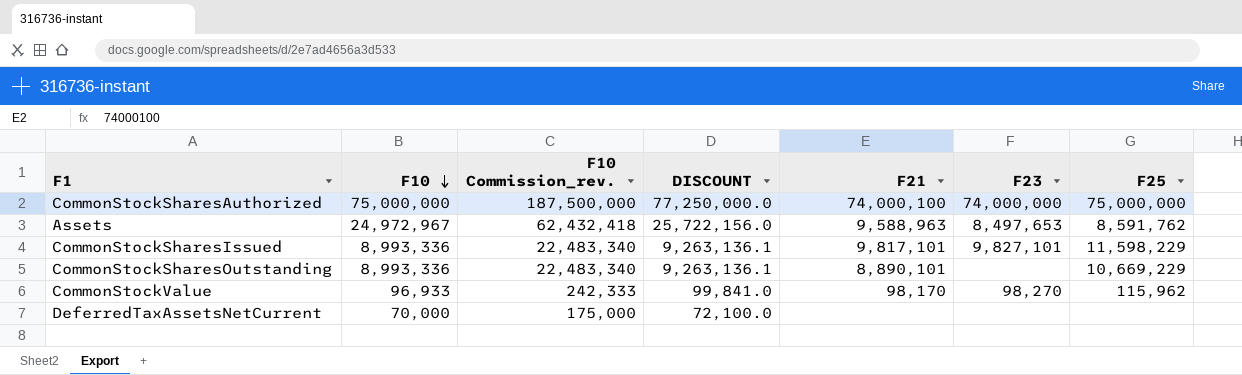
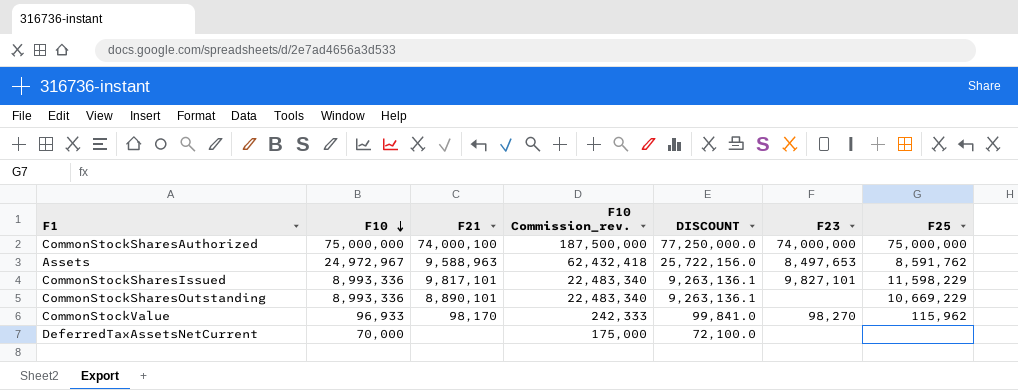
column F21 | position: 5 -> 3

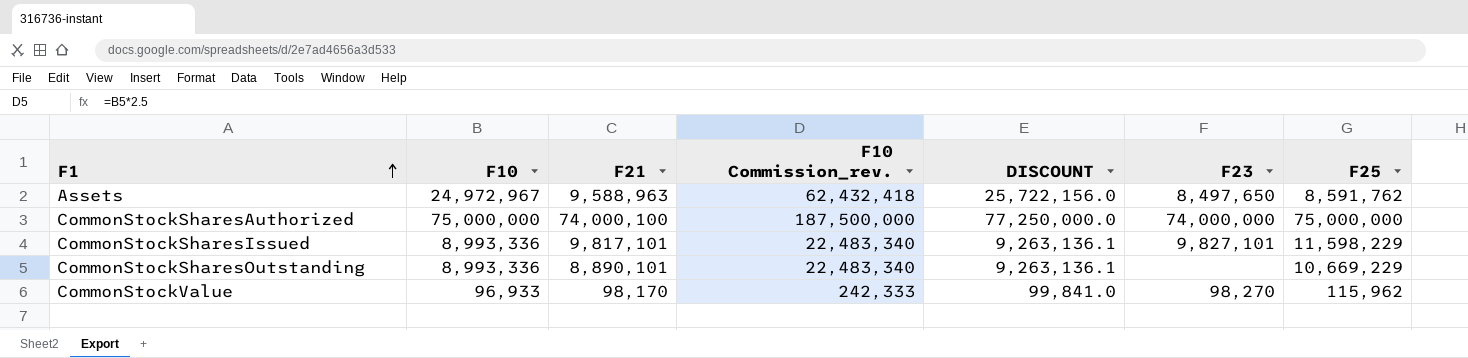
row order: F10 descending -> F1 ascending
row DeferredTaxAssetsNetCurrent: 70,000 | none | 175,000 | 72,100.0 | none | none -> none
Assets | F23: 8,497,653 -> 8,497,650

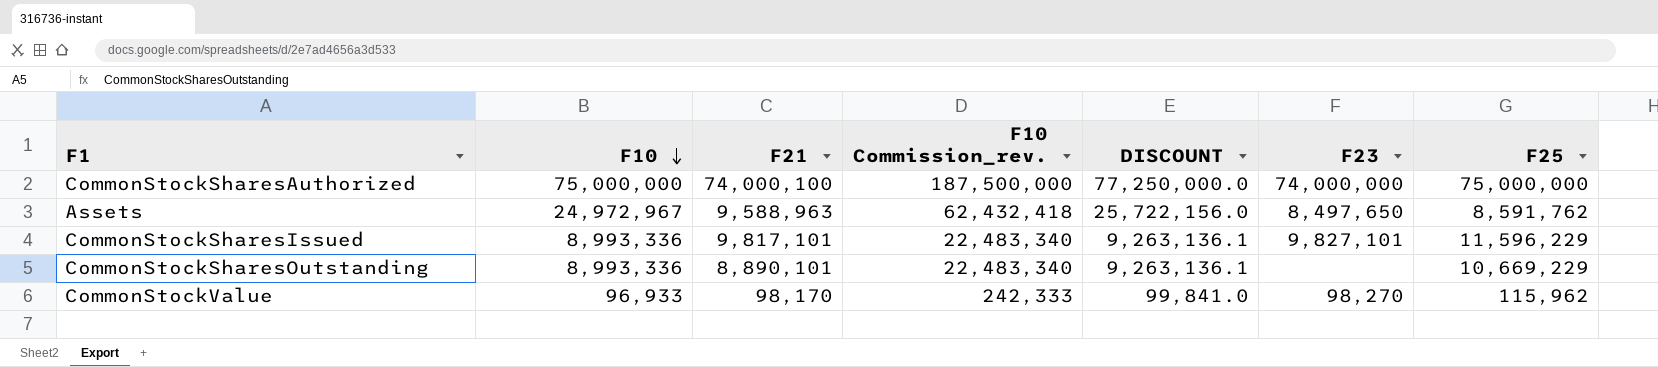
row order: F1 ascending -> F10 descending
CommonStockSharesIssued | F25: 11,598,229 -> 11,596,229

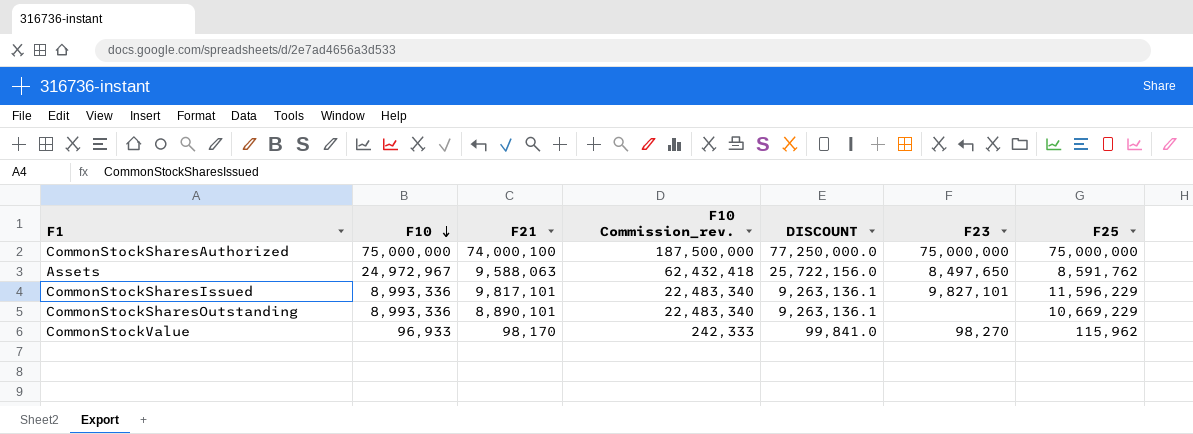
CommonStockSharesAuthorized | F23: 74,000,000 -> 75,000,000
Assets | F21: 9,588,963 -> 9,588,063

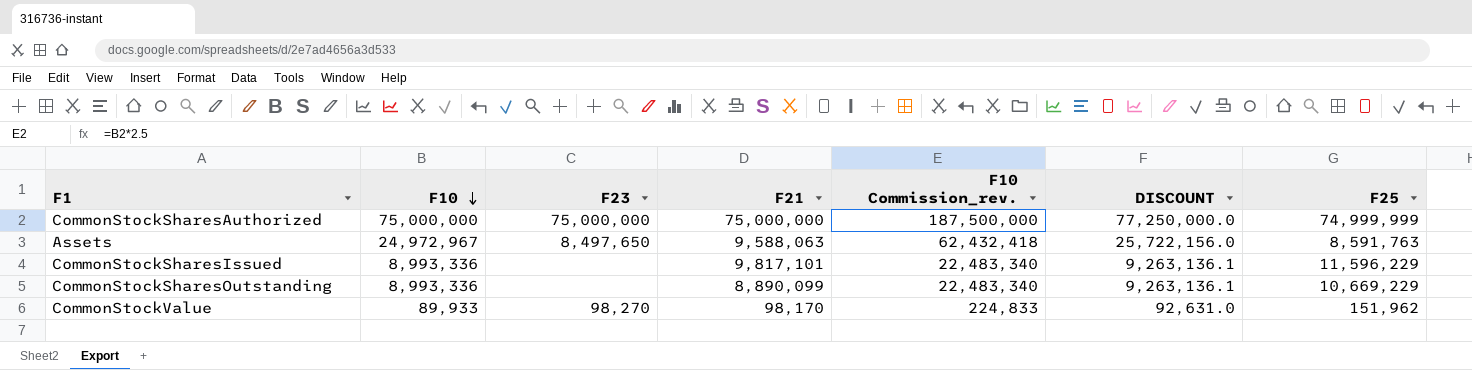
column F23 | position: 6 -> 3
CommonStockSharesAuthorized | F21: 74,000,100 -> 75,000,000
CommonStockSharesAuthorized | F25: 75,000,000 -> 74,999,999
Assets | F25: 8,591,762 -> 8,591,763
CommonStockSharesIssued | F23: 9,827,101 -> none
CommonStockSharesOutstanding | F21: 8,890,101 -> 8,890,099
CommonStockValue | F10: 96,933 -> 89,933
CommonStockValue | F10 Commission_rev.: 242,333 -> 224,833
CommonStockValue | DISCOUNT: 99,841.0 -> 92,631.0
CommonStockValue | F25: 115,962 -> 151,962

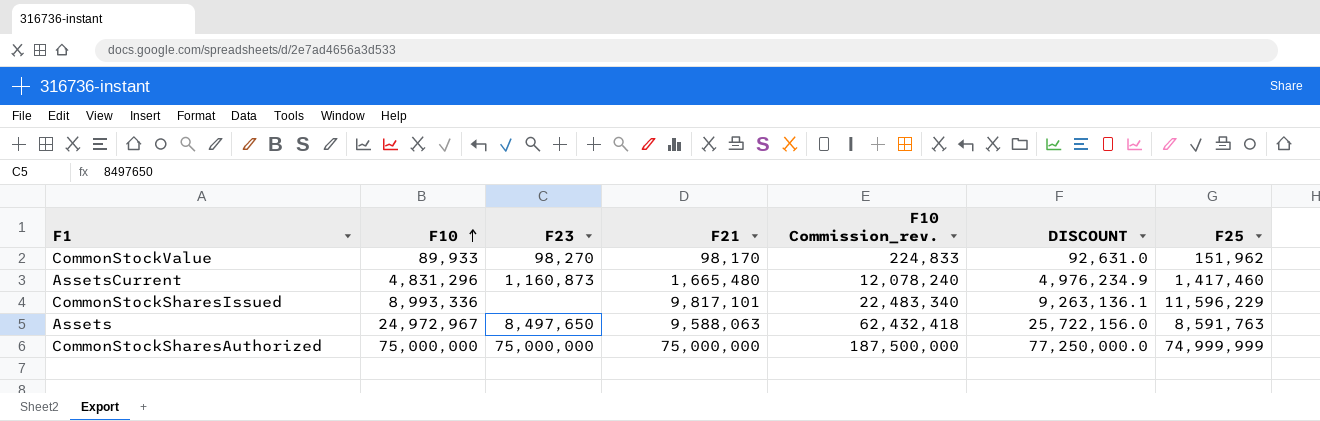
row order: F10 descending -> F10 ascending
row CommonStockSharesOutstanding: 8,993,336 | none | 8,890,099 | 22,483,340 | 9,263,136.1 | 10,669,229 -> none
row AssetsCurrent: none -> 4,831,296 | 1,160,873 | 1,665,480 | 12,078,240 | 4,976,234.9 | 1,417,460

